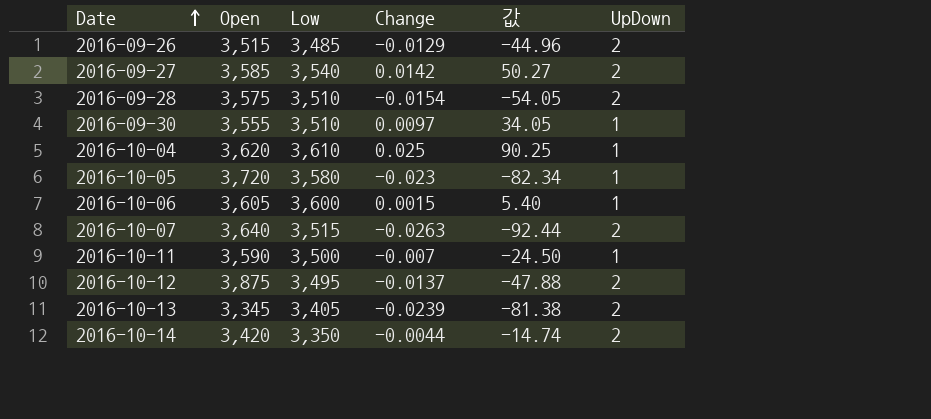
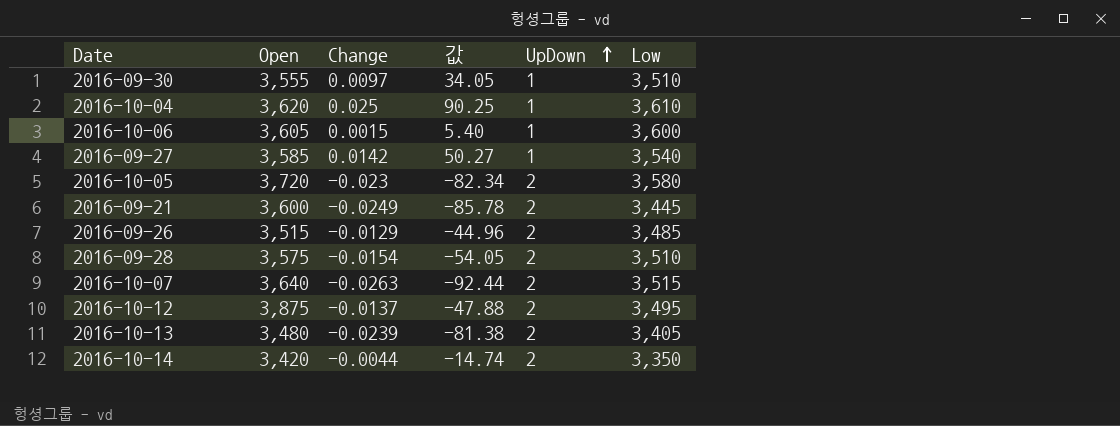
row order: Date ascending -> UpDown ascending
column Low | position: 3 -> 6
row 2016-10-11: 3,590 | 3,500 | -0.007 | -24.50 | 1 -> none
2016-09-27 | UpDown: 2 -> 1
2016-10-05 | UpDown: 1 -> 2
row 2016-09-21: none -> 3,600 | -0.0249 | -85.78 | 2 | 3,445
2016-10-13 | Open: 3,345 -> 3,480

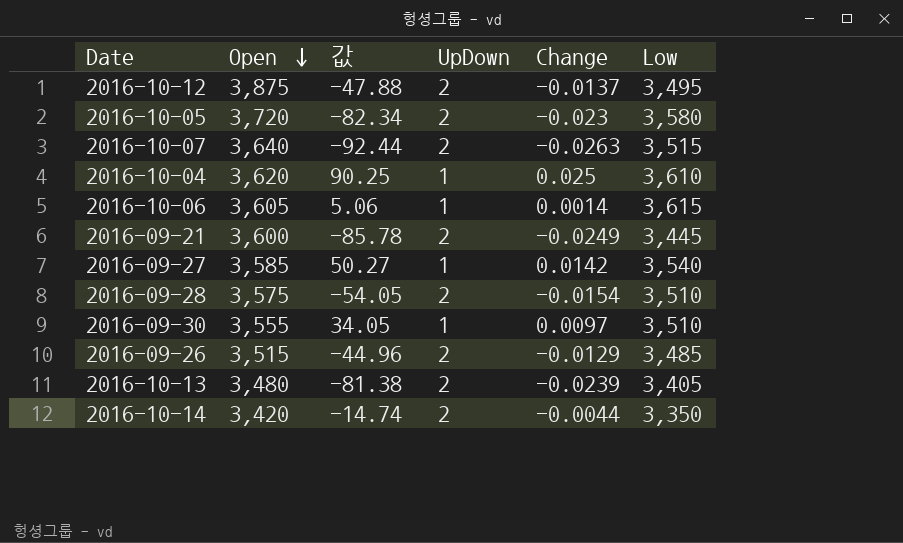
row order: UpDown ascending -> Open descending
column Change | position: 3 -> 5
2016-10-06 | 값: 5.40 -> 5.06
2016-10-06 | Change: 0.0015 -> 0.0014
2016-10-06 | Low: 3,600 -> 3,615

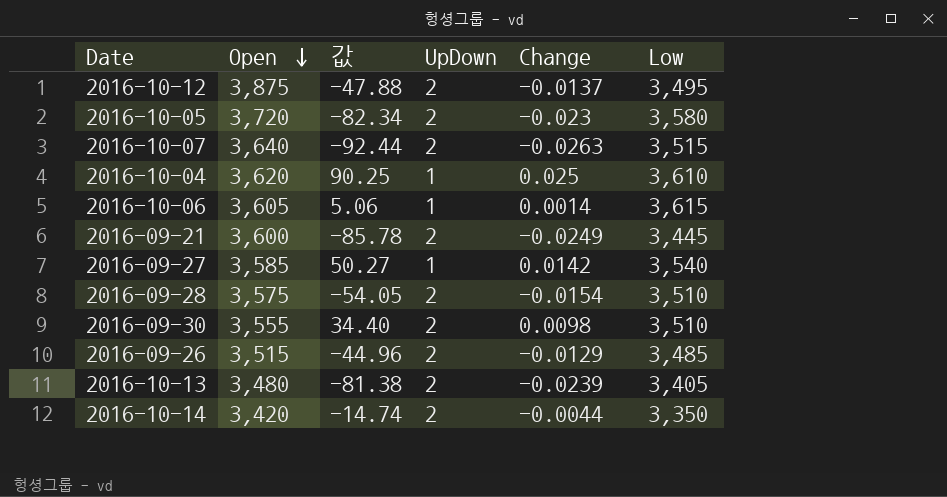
2016-09-30 | 값: 34.05 -> 34.40
2016-09-30 | UpDown: 1 -> 2
2016-09-30 | Change: 0.0097 -> 0.0098

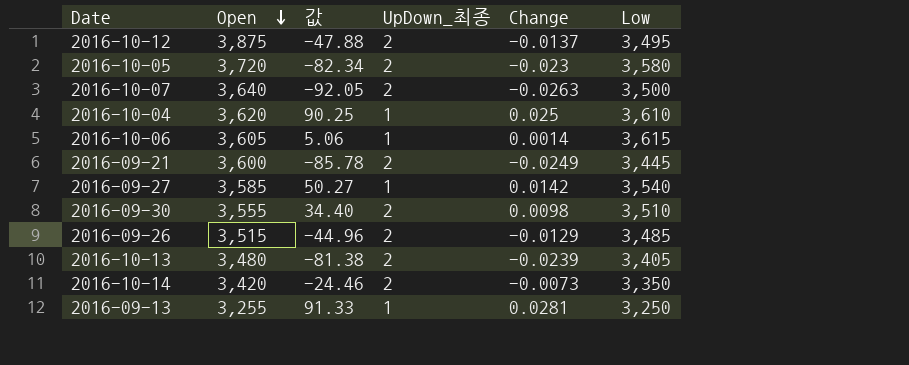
column name: UpDown -> UpDown_최종
row 2016-09-28: 3,575 | -54.05 | 2 | -0.0154 | 3,510 -> none
2016-10-07 | 값: -92.44 -> -92.05
2016-10-07 | Low: 3,515 -> 3,500
2016-10-14 | 값: -14.74 -> -24.46
2016-10-14 | Change: -0.0044 -> -0.0073
row 2016-09-13: none -> 3,255 | 91.33 | 1 | 0.0281 | 3,250

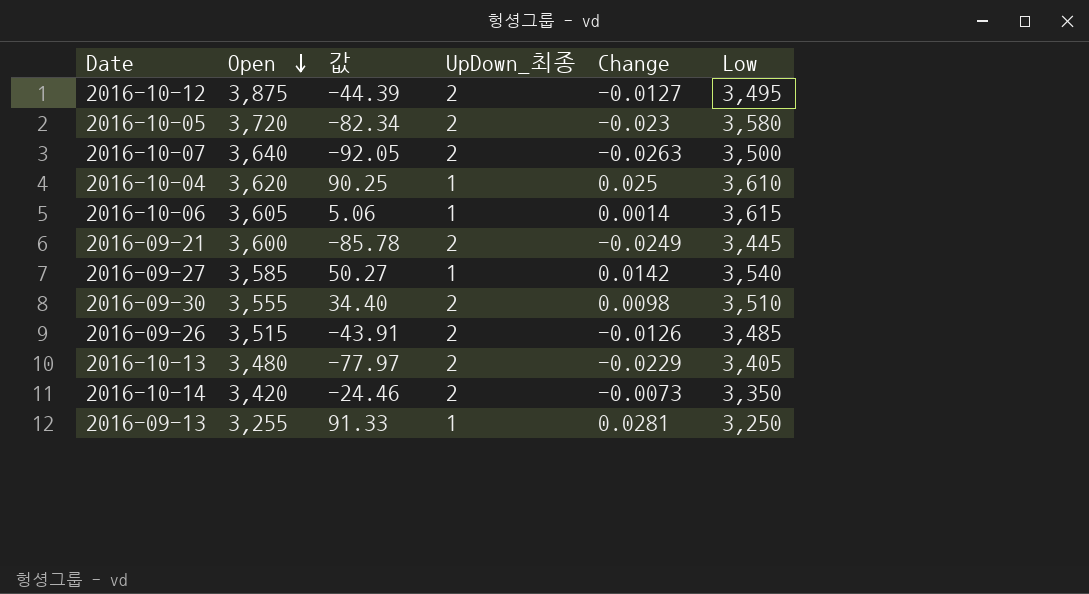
2016-10-12 | 값: -47.88 -> -44.39
2016-10-12 | Change: -0.0137 -> -0.0127
2016-09-26 | 값: -44.96 -> -43.91
2016-09-26 | Change: -0.0129 -> -0.0126
2016-10-13 | 값: -81.38 -> -77.97
2016-10-13 | Change: -0.0239 -> -0.0229

